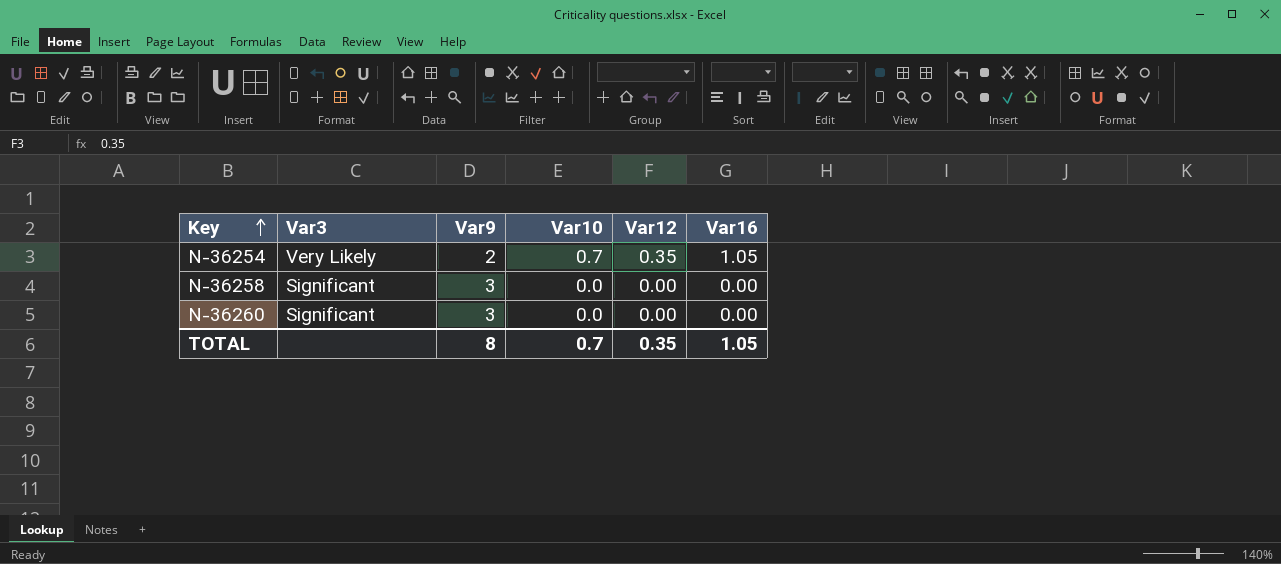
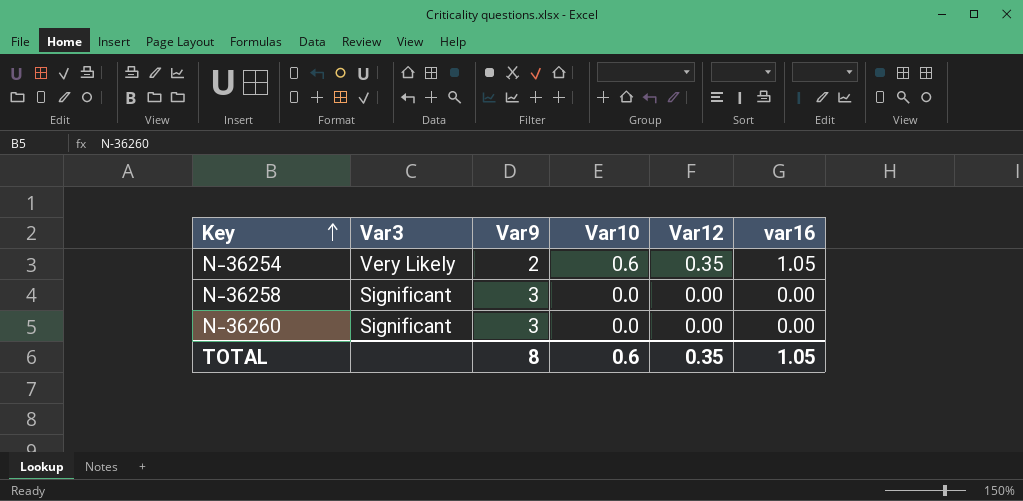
column name: Var16 -> var16
N-36254 | Var10: 0.7 -> 0.6
TOTAL | Var10: 0.7 -> 0.6

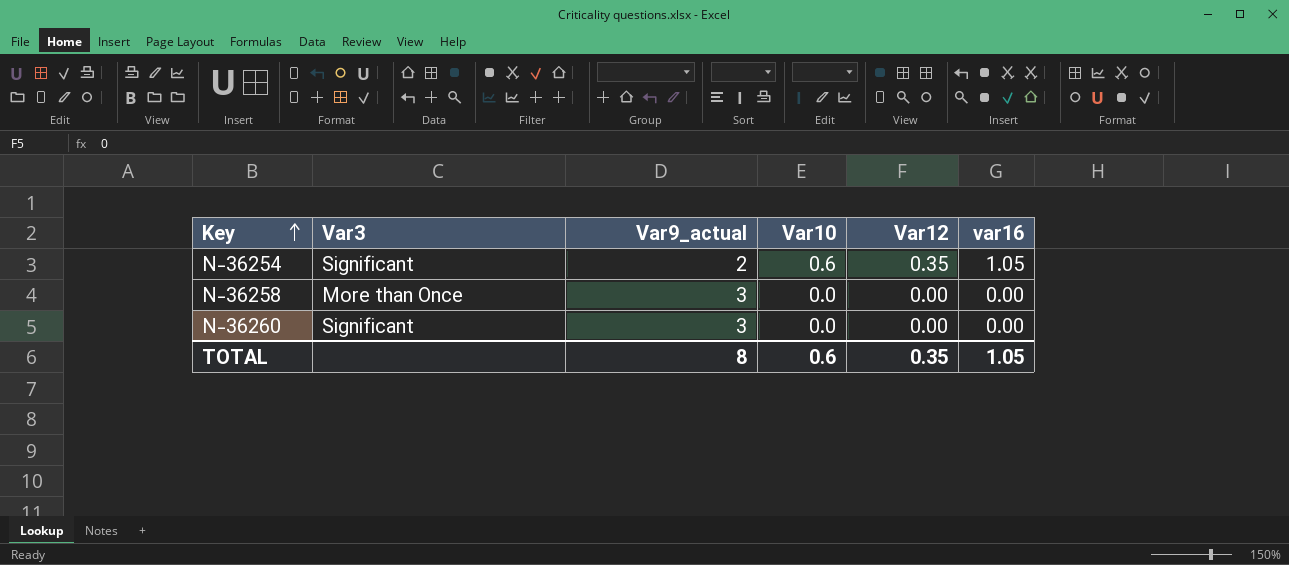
column name: Var9 -> Var9_actual
N-36254 | Var3: Very Likely -> Significant
N-36258 | Var3: Significant -> More than Once

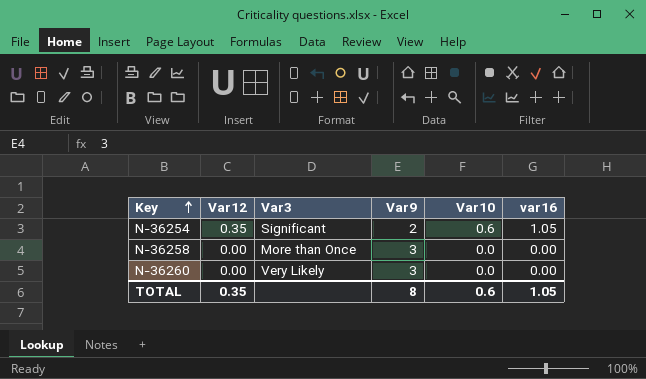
column Var12 | position: 5 -> 2
column name: Var9_actual -> Var9
N-36260 | Var3: Significant -> Very Likely

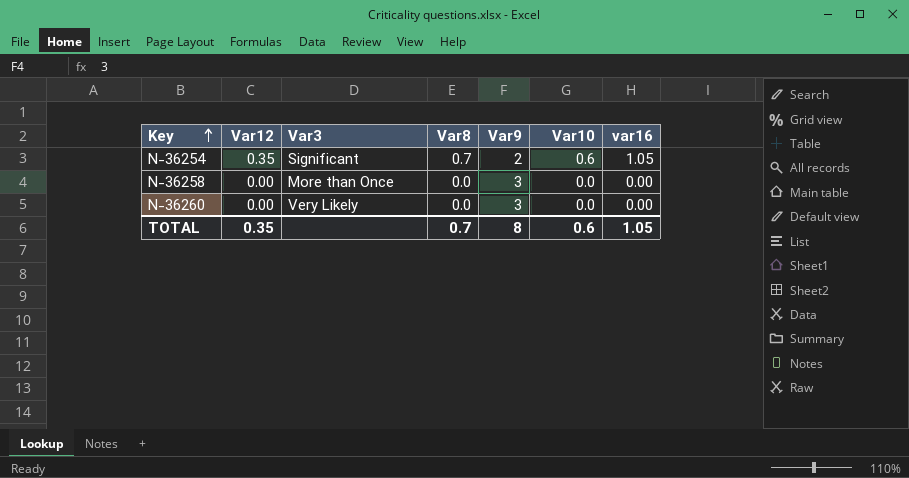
column Var8 | position: none -> 4

